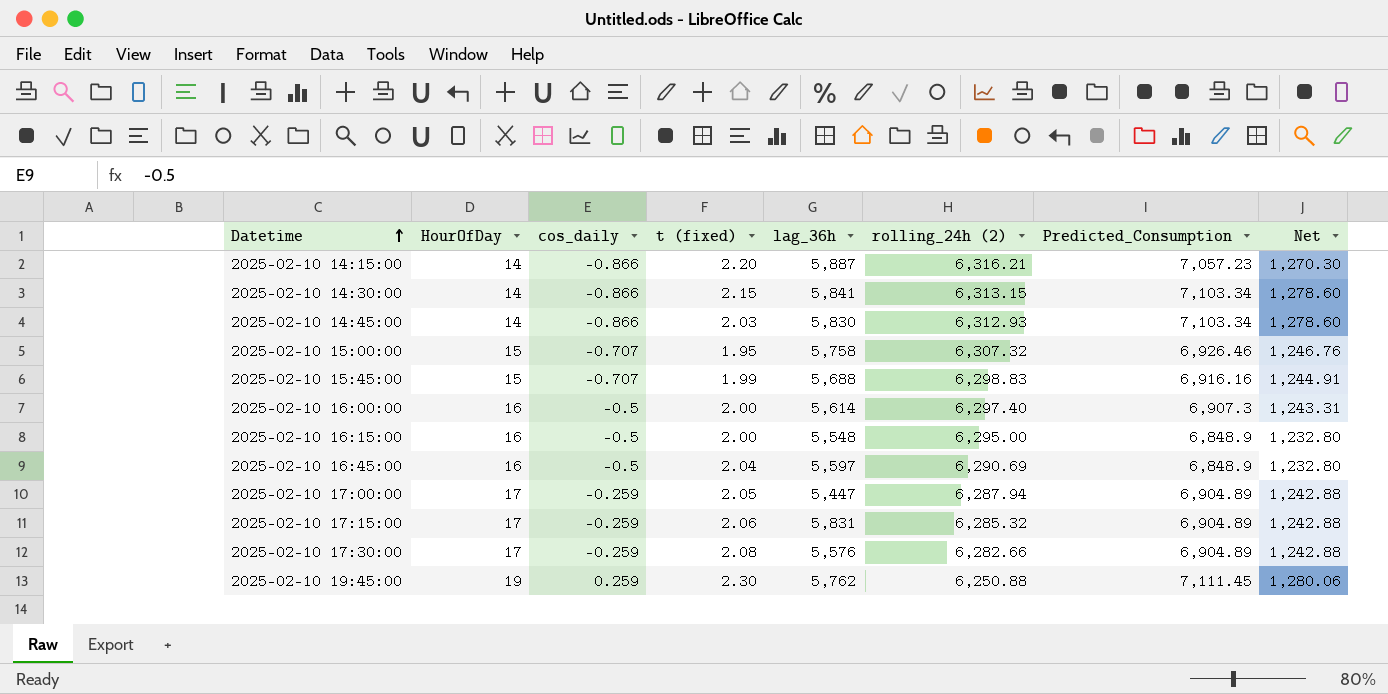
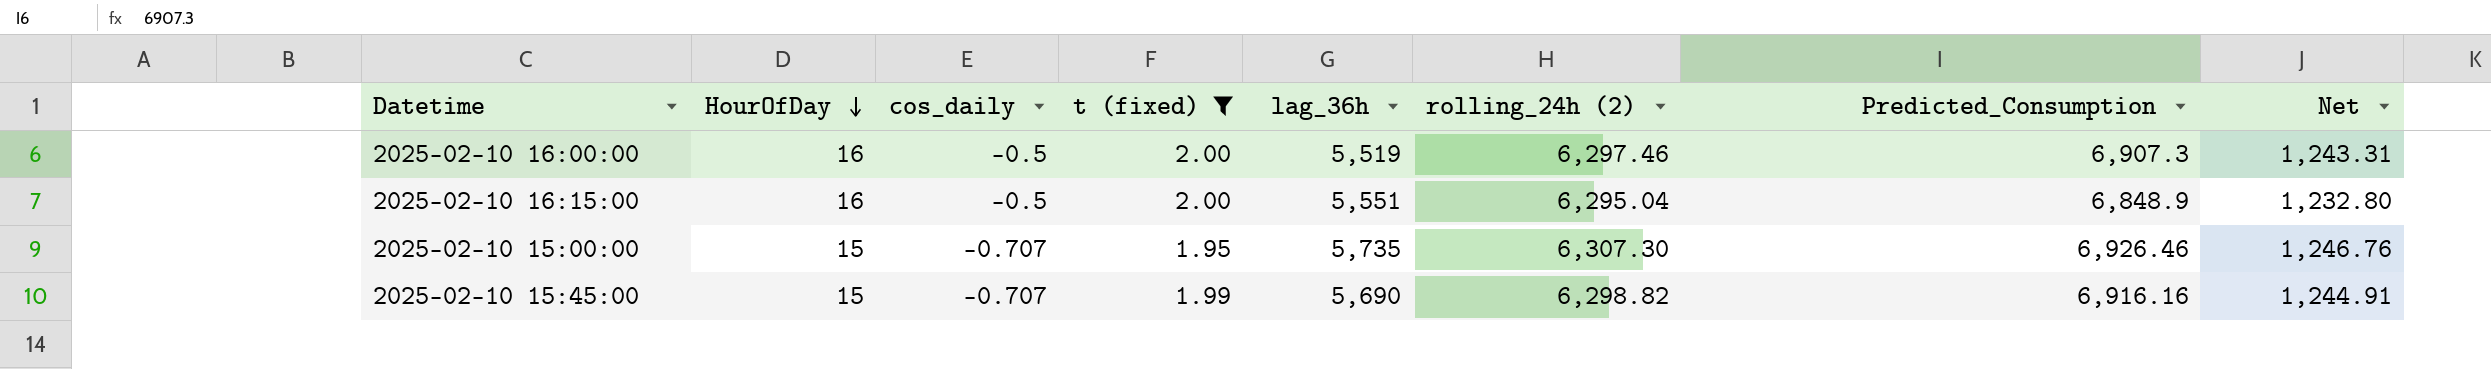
filter: none -> t (fixed) <= 2.00
row order: Datetime ascending -> HourOfDay descending
2025-02-10 16:00:00 | lag_36h: 5,614 -> 5,519
2025-02-10 16:00:00 | rolling_24h (2): 6,297.40 -> 6,297.46
2025-02-10 16:15:00 | lag_36h: 5,548 -> 5,551
2025-02-10 16:15:00 | rolling_24h (2): 6,295.00 -> 6,295.04
2025-02-10 15:00:00 | lag_36h: 5,758 -> 5,735
2025-02-10 15:00:00 | rolling_24h (2): 6,307.32 -> 6,307.30
2025-02-10 15:45:00 | lag_36h: 5,688 -> 5,690
2025-02-10 15:45:00 | rolling_24h (2): 6,298.83 -> 6,298.82

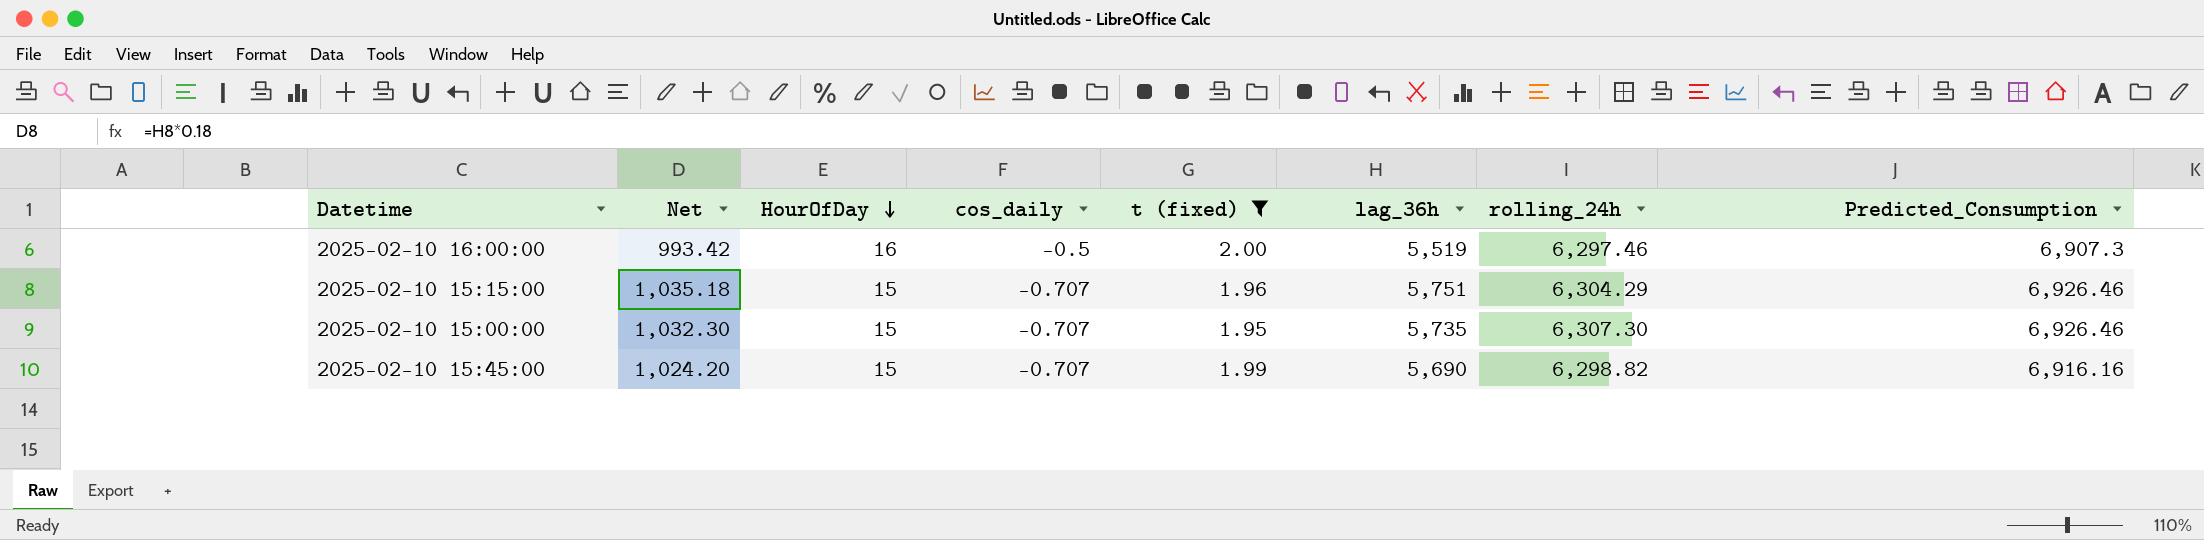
column Net | formula: [Predicted_Consumption] * 0.18 -> [lag_36h] * 0.18
column Net | position: 8 -> 2
column name: rolling_24h (2) -> rolling_24h
row 2025-02-10 16:15:00: 16 | -0.5 | 2.00 | 5,551 | 6,295.04 | 6,848.9 | 1,232.80 -> none
row 2025-02-10 15:15:00: none -> 1,035.18 | 15 | -0.707 | 1.96 | 5,751 | 6,304.29 | 6,926.46

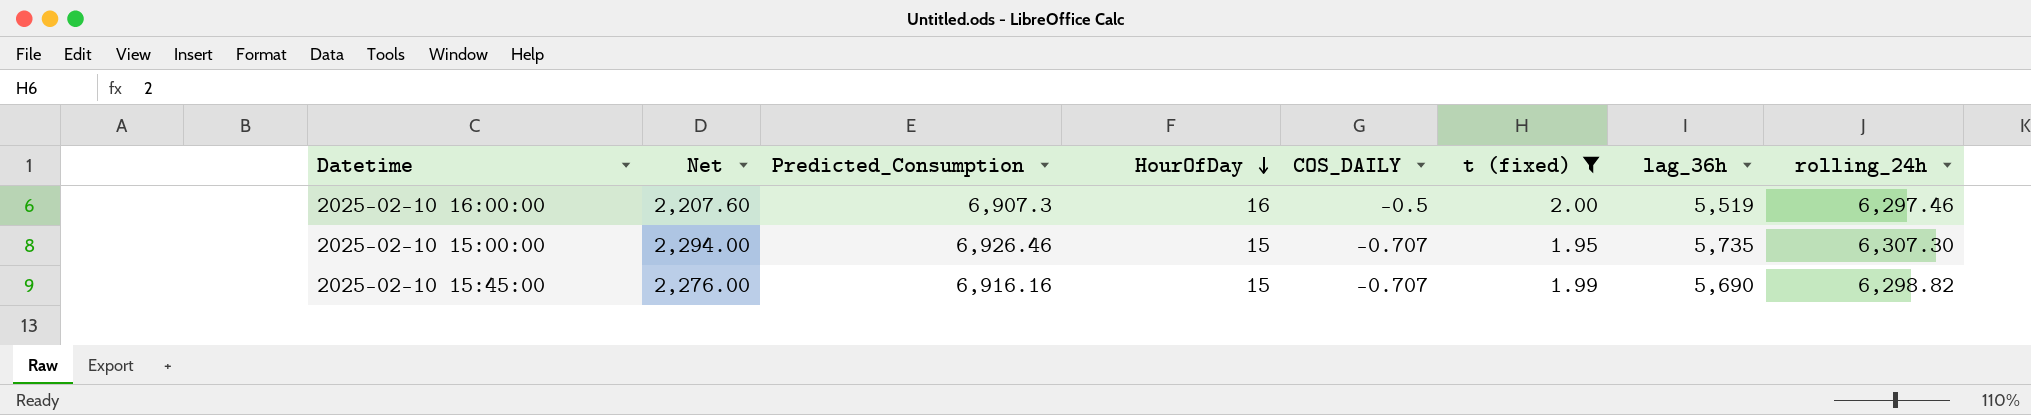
column Net | formula: [lag_36h] * 0.18 -> [lag_36h] * 0.4
column Predicted_Consumption | position: 8 -> 3
column name: cos_daily -> COS_DAILY
row 2025-02-10 15:15:00: 1,035.18 | 15 | -0.707 | 1.96 | 5,751 | 6,304.29 | 6,926.46 -> none

